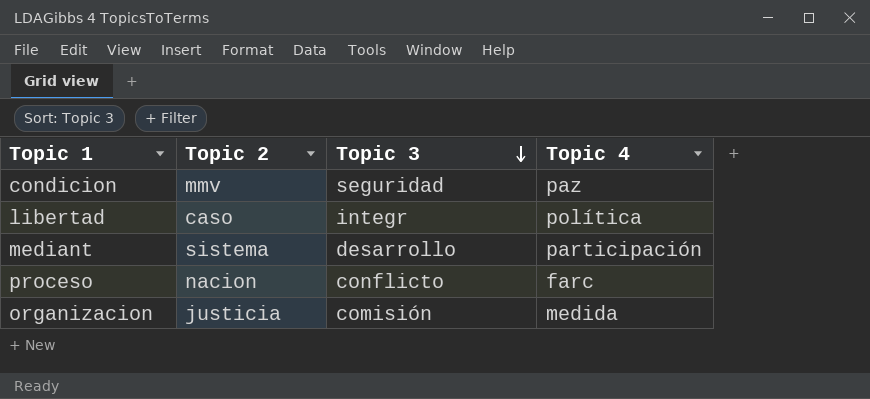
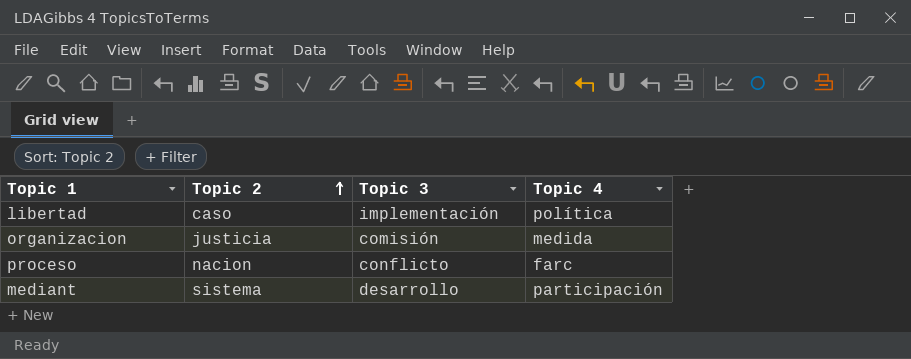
row order: Topic 3 descending -> Topic 2 ascending
row condicion: mmv | seguridad | paz -> none
libertad | Topic 3: integr -> implementación

